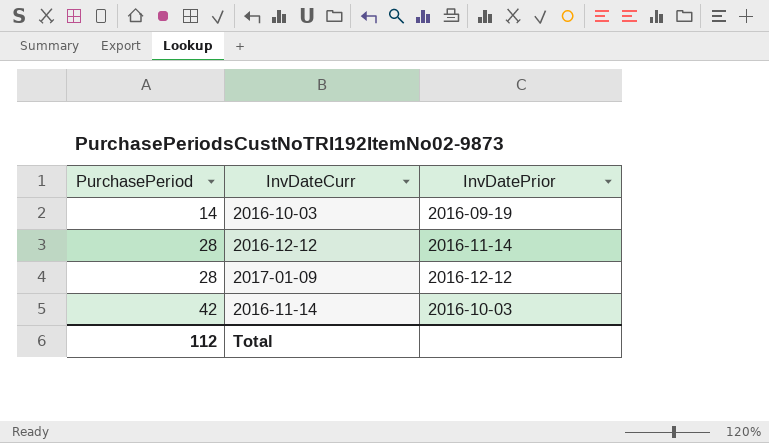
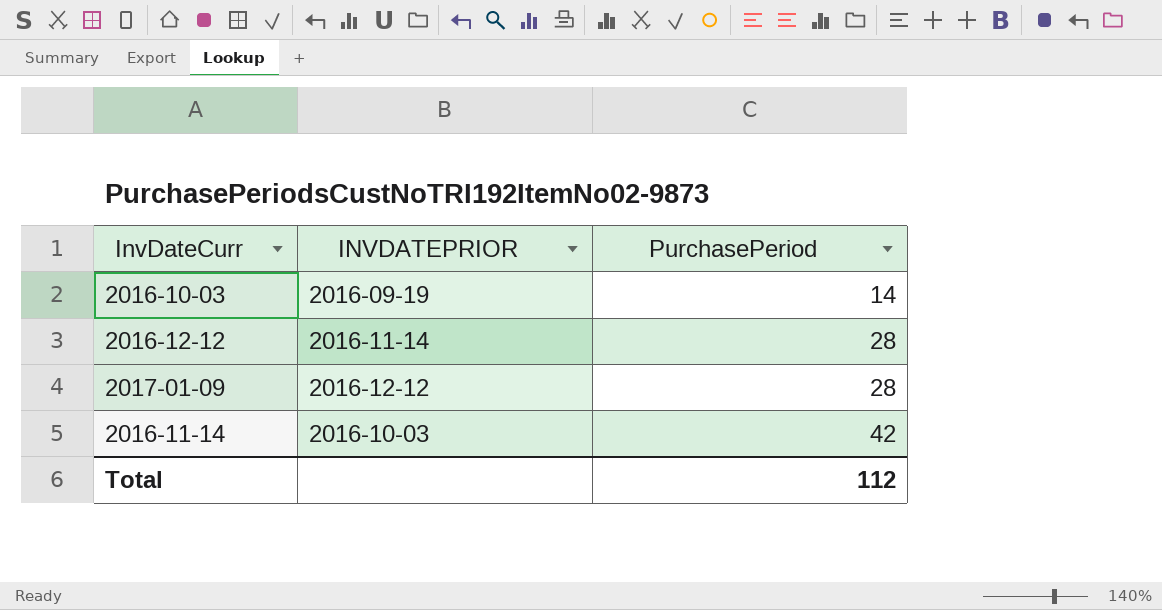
column name: InvDatePrior -> INVDATEPRIOR
column PurchasePeriod | position: 1 -> 3

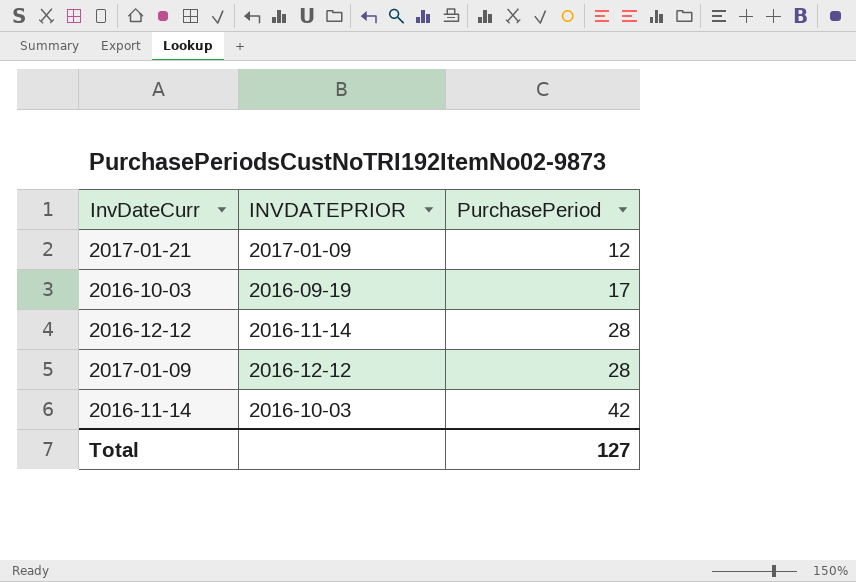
row 2017-01-21: none -> 2017-01-09 | 12
2016-10-03 | PurchasePeriod: 14 -> 17
Total | PurchasePeriod: 112 -> 127

